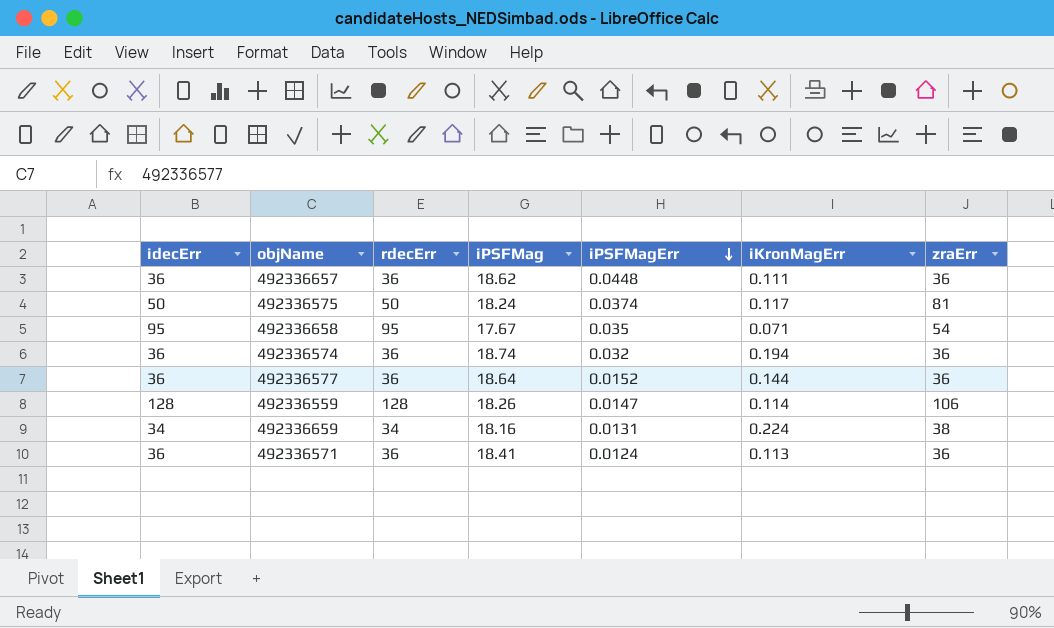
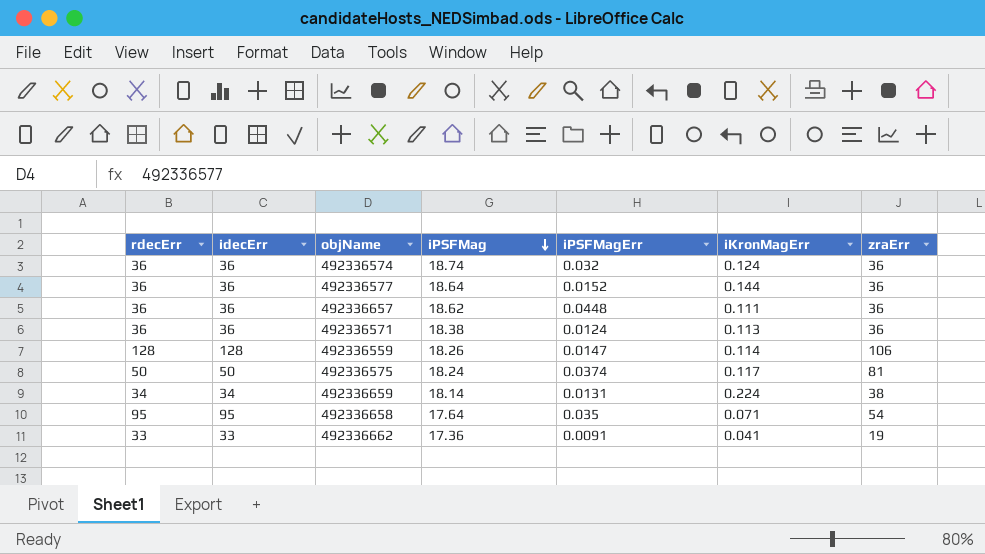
row order: iPSFMagErr descending -> iPSFMag descending
column rdecErr | position: 3 -> 1
492336574 | iKronMagErr: 0.194 -> 0.124
492336571 | iPSFMag: 18.41 -> 18.38
492336659 | iPSFMag: 18.16 -> 18.14
492336658 | iPSFMag: 17.67 -> 17.64
row 492336662: none -> 33 | 33 | 17.36 | 0.0091 | 0.041 | 19

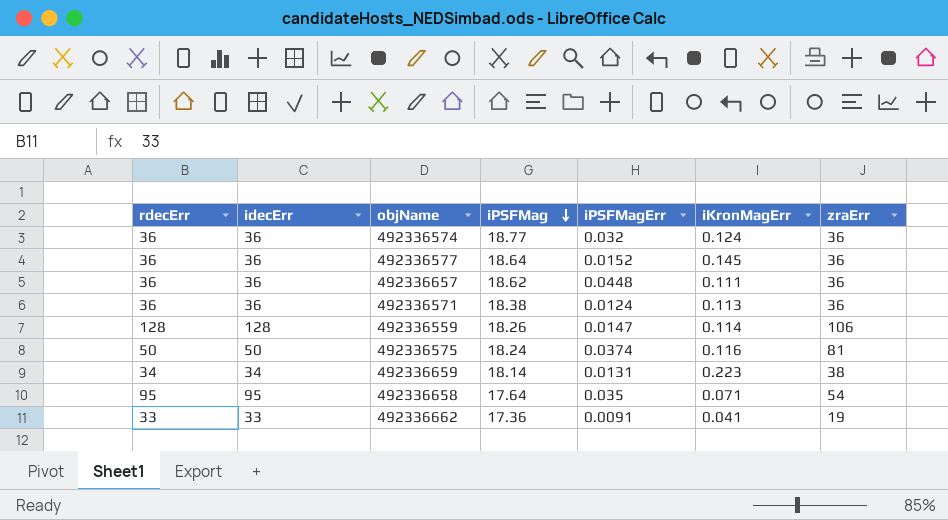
492336574 | iPSFMag: 18.74 -> 18.77
492336577 | iKronMagErr: 0.144 -> 0.145
492336575 | iKronMagErr: 0.117 -> 0.116
492336659 | iKronMagErr: 0.224 -> 0.223

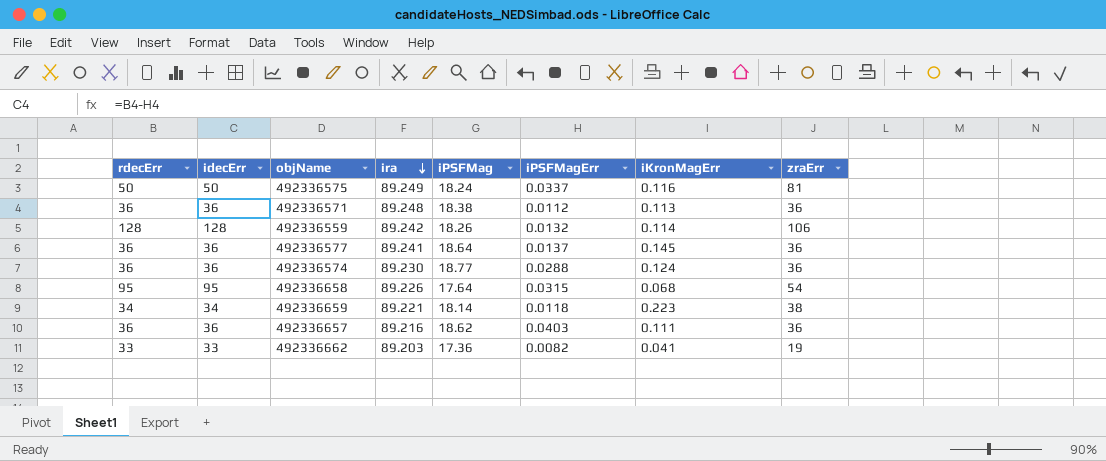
row order: iPSFMag descending -> ira descending
column ira | position: none -> 4
492336575 | iPSFMagErr: 0.0374 -> 0.0337
492336571 | iPSFMagErr: 0.0124 -> 0.0112
492336559 | iPSFMagErr: 0.0147 -> 0.0132
492336577 | iPSFMagErr: 0.0152 -> 0.0137
492336574 | iPSFMagErr: 0.032 -> 0.0288
492336658 | iPSFMagErr: 0.035 -> 0.0315
492336658 | iKronMagErr: 0.071 -> 0.068
492336659 | iPSFMagErr: 0.0131 -> 0.0118
492336657 | iPSFMagErr: 0.0448 -> 0.0403
492336662 | iPSFMagErr: 0.0091 -> 0.0082

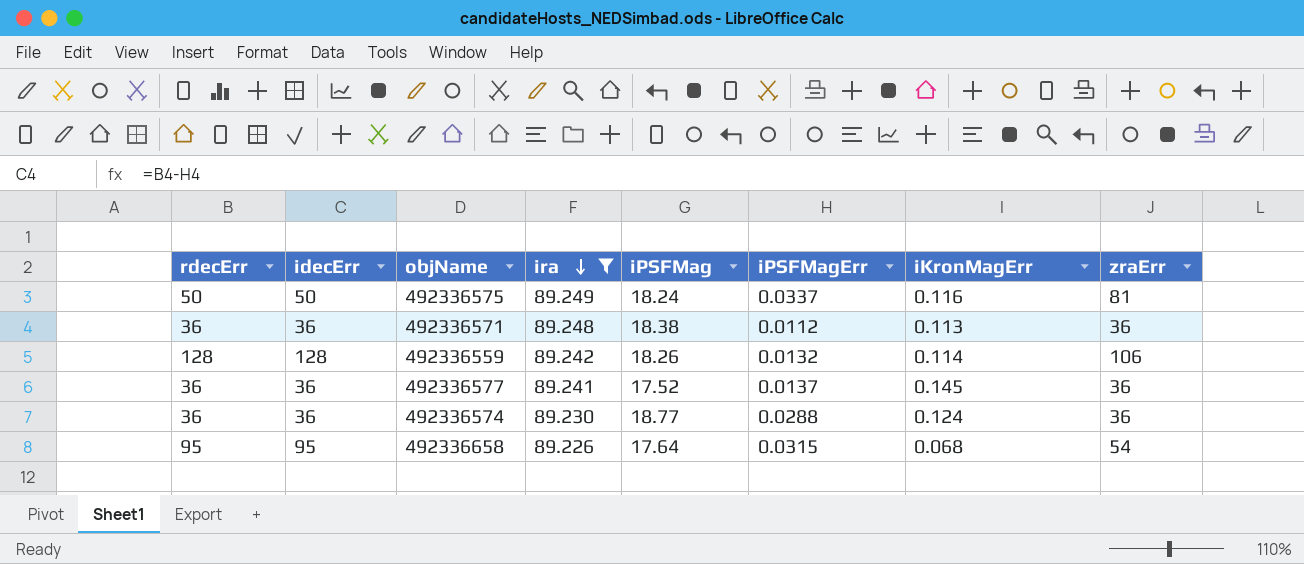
filter: none -> ira >= 89.226
492336577 | iPSFMag: 18.64 -> 17.52

